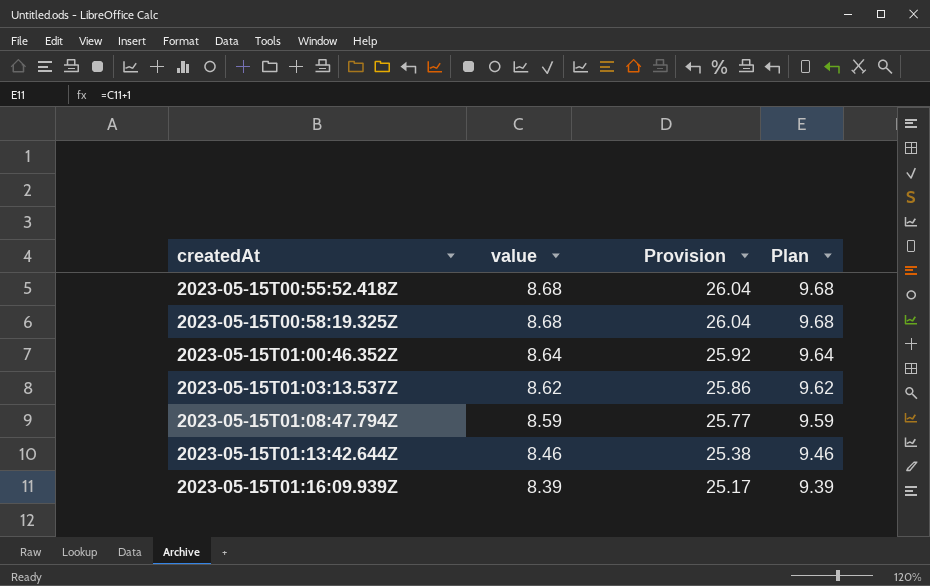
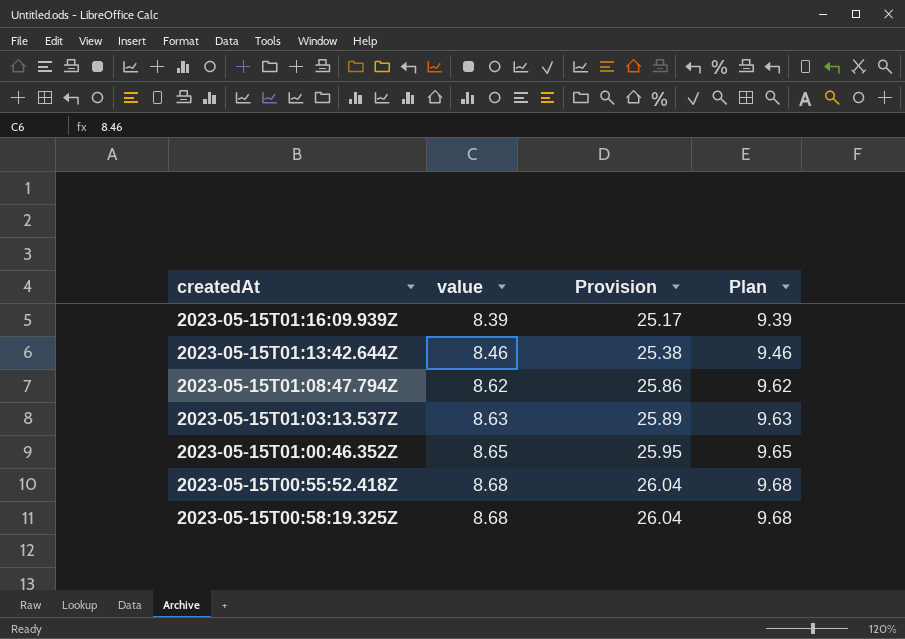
row order: createdAt ascending -> value ascending
2023-05-15T01:08:47.794Z | value: 8.59 -> 8.62
2023-05-15T01:08:47.794Z | Provision: 25.77 -> 25.86
2023-05-15T01:08:47.794Z | Plan: 9.59 -> 9.62
2023-05-15T01:03:13.537Z | value: 8.62 -> 8.63
2023-05-15T01:03:13.537Z | Provision: 25.86 -> 25.89
2023-05-15T01:03:13.537Z | Plan: 9.62 -> 9.63
2023-05-15T01:00:46.352Z | value: 8.64 -> 8.65
2023-05-15T01:00:46.352Z | Provision: 25.92 -> 25.95
2023-05-15T01:00:46.352Z | Plan: 9.64 -> 9.65

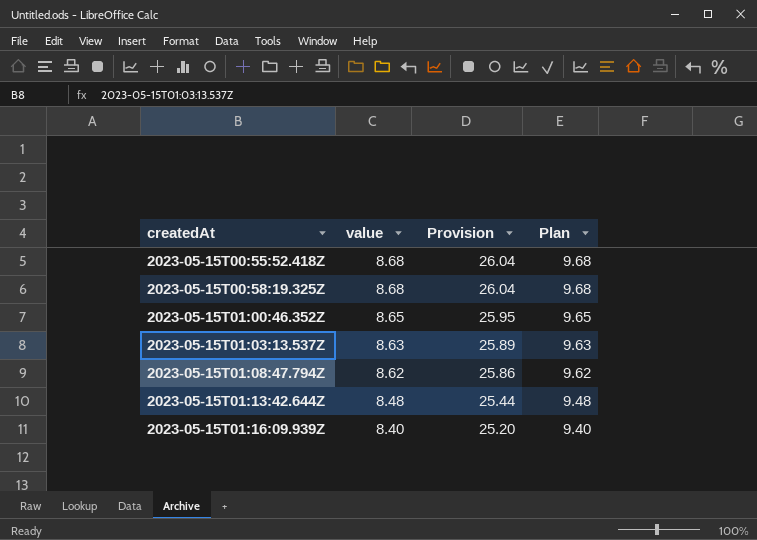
row order: value ascending -> createdAt ascending
2023-05-15T01:13:42.644Z | value: 8.46 -> 8.48
2023-05-15T01:13:42.644Z | Provision: 25.38 -> 25.44
2023-05-15T01:13:42.644Z | Plan: 9.46 -> 9.48
2023-05-15T01:16:09.939Z | value: 8.39 -> 8.40
2023-05-15T01:16:09.939Z | Provision: 25.17 -> 25.20
2023-05-15T01:16:09.939Z | Plan: 9.39 -> 9.40

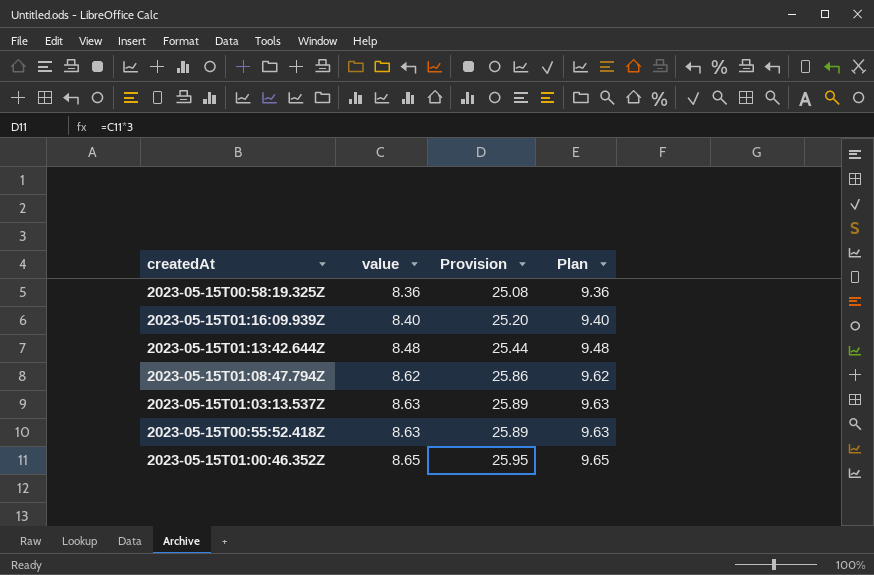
row order: createdAt ascending -> value ascending
2023-05-15T00:58:19.325Z | value: 8.68 -> 8.36
2023-05-15T00:58:19.325Z | Provision: 26.04 -> 25.08
2023-05-15T00:58:19.325Z | Plan: 9.68 -> 9.36
2023-05-15T00:55:52.418Z | value: 8.68 -> 8.63
2023-05-15T00:55:52.418Z | Provision: 26.04 -> 25.89
2023-05-15T00:55:52.418Z | Plan: 9.68 -> 9.63

